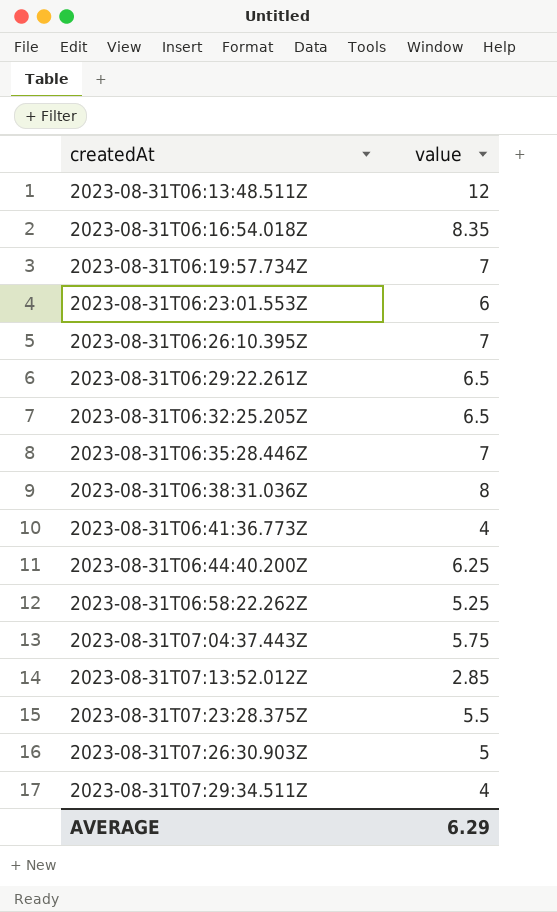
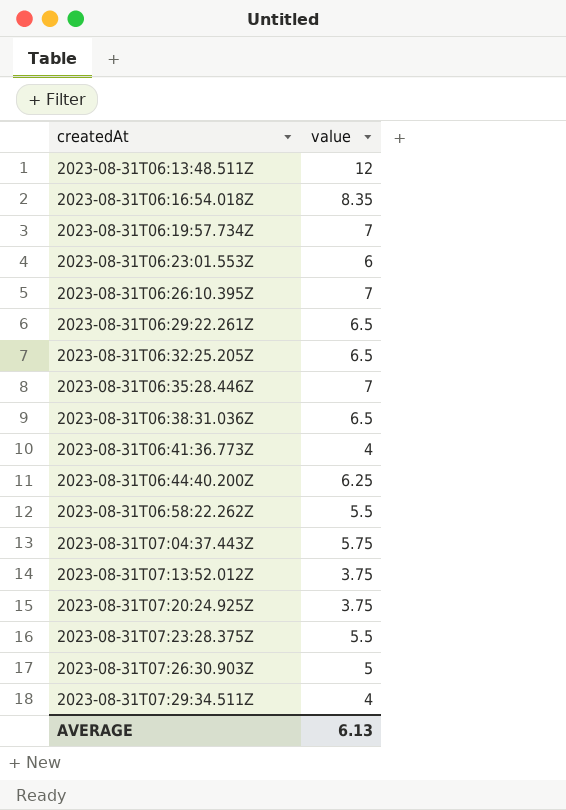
2023-08-31T06:38:31.036Z | value: 8 -> 6.5
2023-08-31T06:58:22.262Z | value: 5.25 -> 5.5
2023-08-31T07:13:52.012Z | value: 2.85 -> 3.75
row 2023-08-31T07:20:24.925Z: none -> 3.75
AVERAGE | value: 6.29 -> 6.13

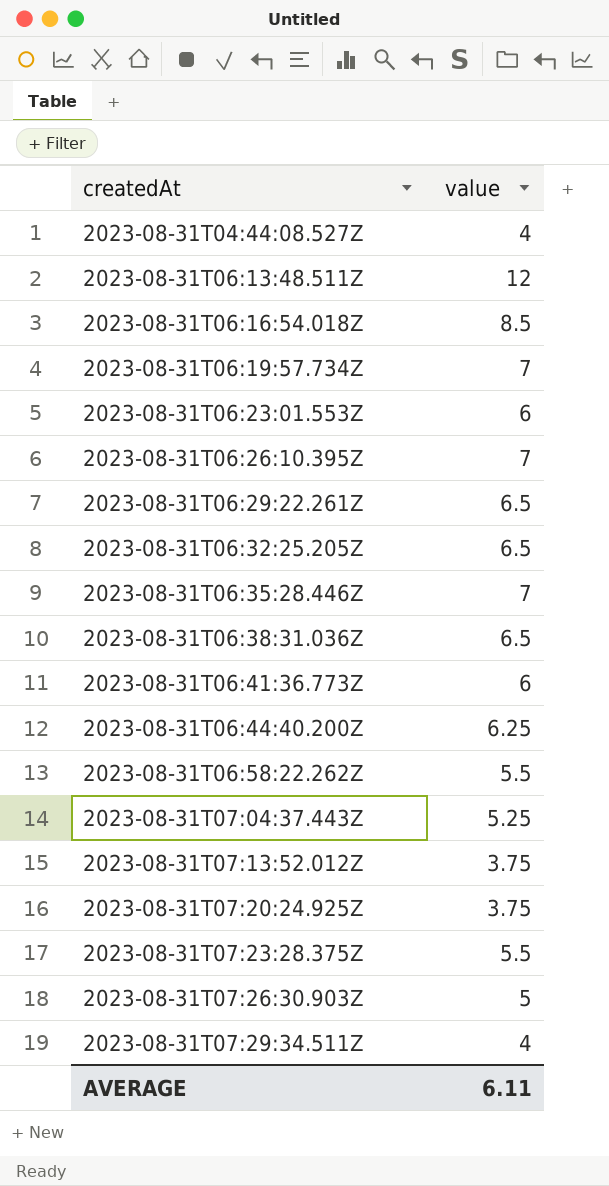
row 2023-08-31T04:44:08.527Z: none -> 4
2023-08-31T06:16:54.018Z | value: 8.35 -> 8.5
2023-08-31T06:41:36.773Z | value: 4 -> 6
2023-08-31T07:04:37.443Z | value: 5.75 -> 5.25
AVERAGE | value: 6.13 -> 6.11

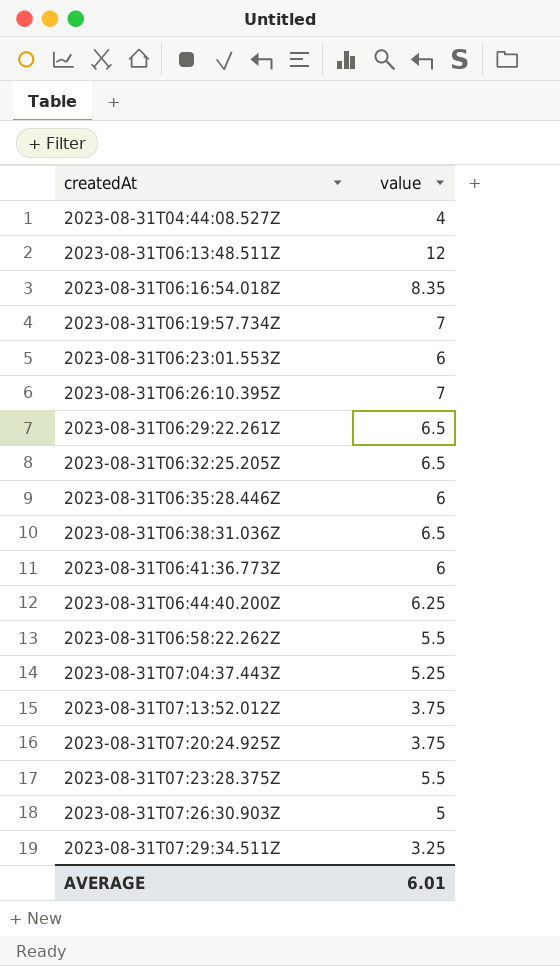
2023-08-31T06:16:54.018Z | value: 8.5 -> 8.35
2023-08-31T06:35:28.446Z | value: 7 -> 6
2023-08-31T07:29:34.511Z | value: 4 -> 3.25
AVERAGE | value: 6.11 -> 6.01

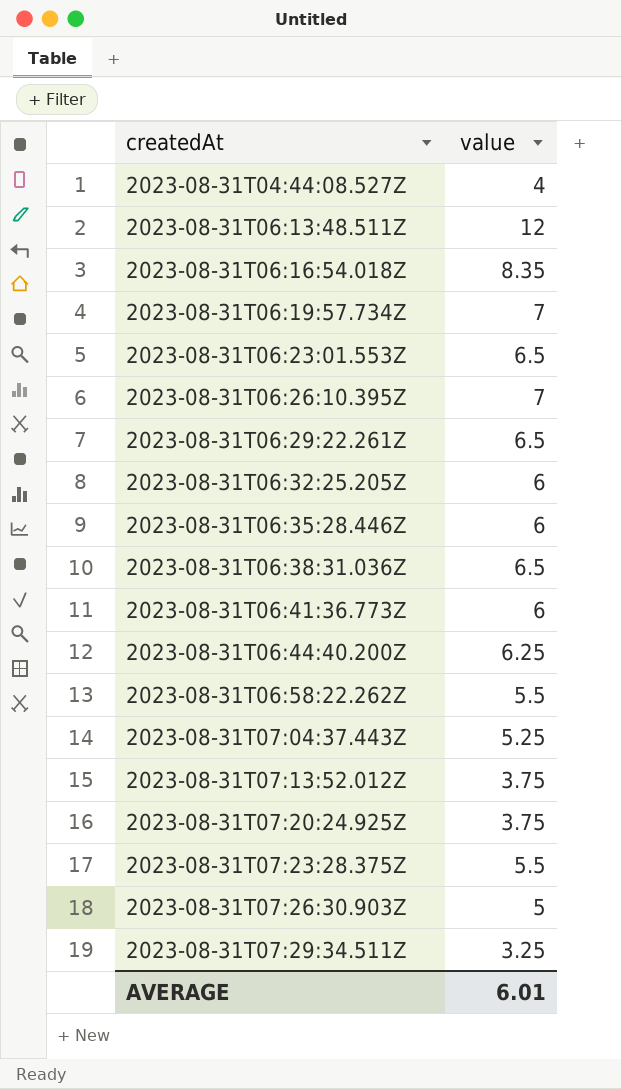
2023-08-31T06:23:01.553Z | value: 6 -> 6.5
2023-08-31T06:32:25.205Z | value: 6.5 -> 6

